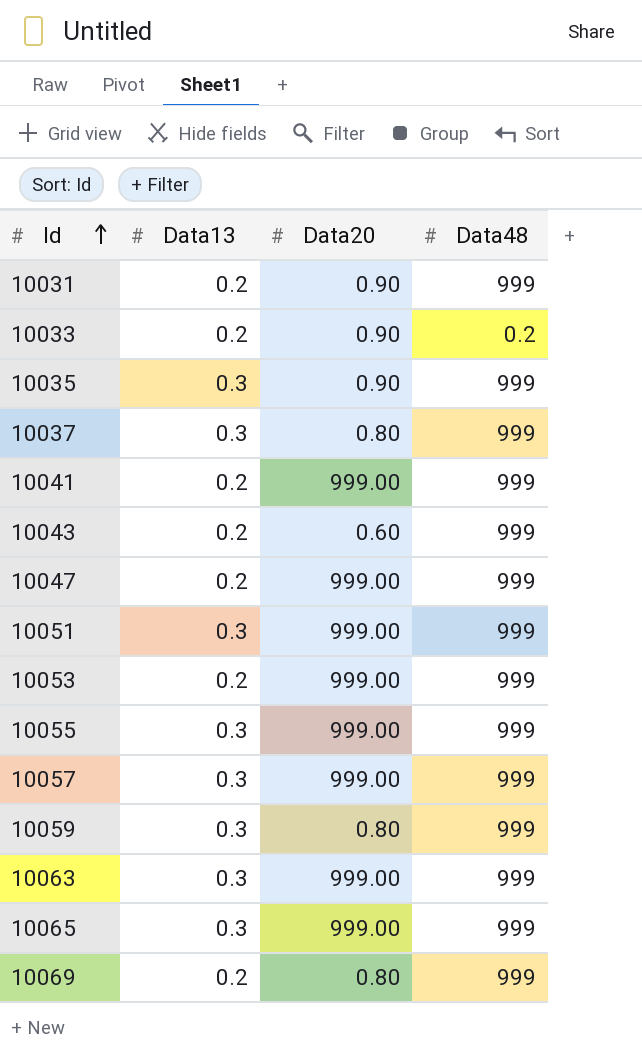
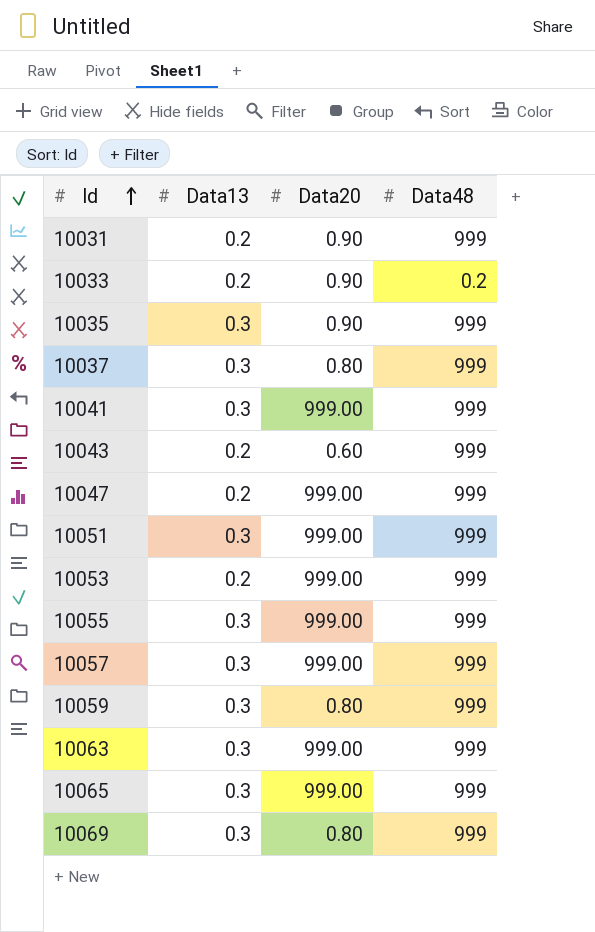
10041 | Data13: 0.2 -> 0.3
10069 | Data13: 0.2 -> 0.3

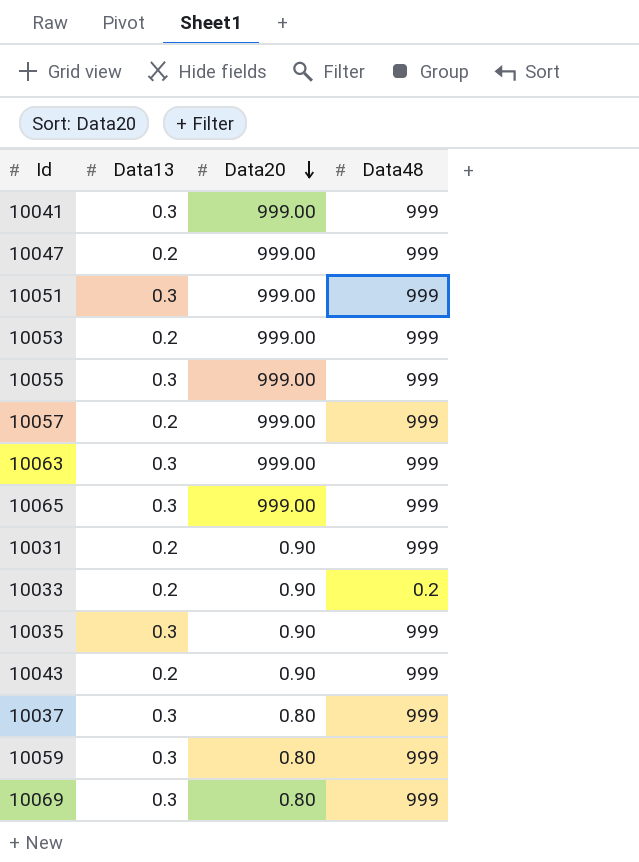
row order: Id ascending -> Data20 descending
10057 | Data13: 0.3 -> 0.2
10043 | Data20: 0.60 -> 0.90

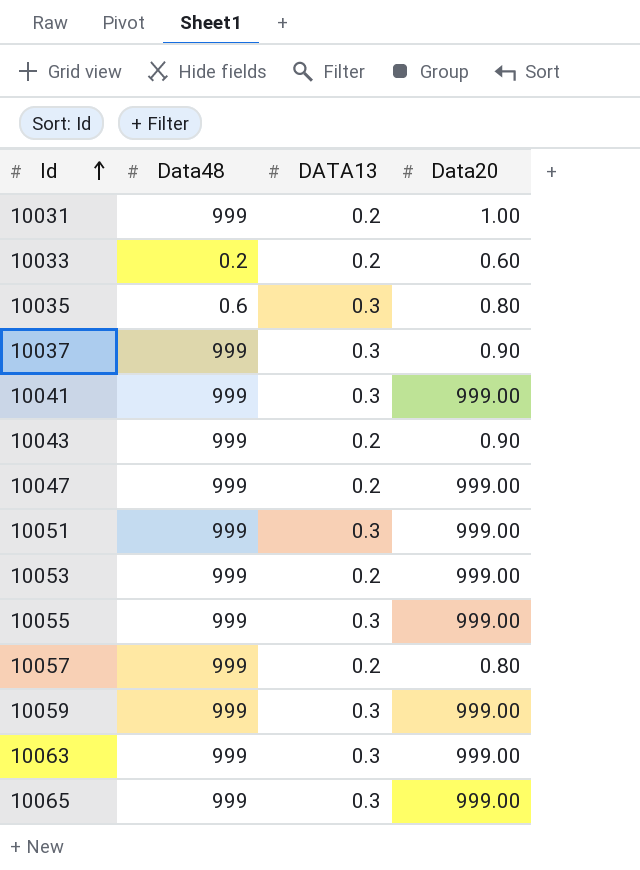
row order: Data20 descending -> Id ascending
column Data48 | position: 4 -> 2
column name: Data13 -> DATA13
row 10069: 0.3 | 0.80 | 999 -> none
10031 | Data20: 0.90 -> 1.00
10033 | Data20: 0.90 -> 0.60
10035 | Data48: 999 -> 0.6
10035 | Data20: 0.90 -> 0.80
10037 | Data20: 0.80 -> 0.90
10057 | Data20: 999.00 -> 0.80
10059 | Data20: 0.80 -> 999.00

